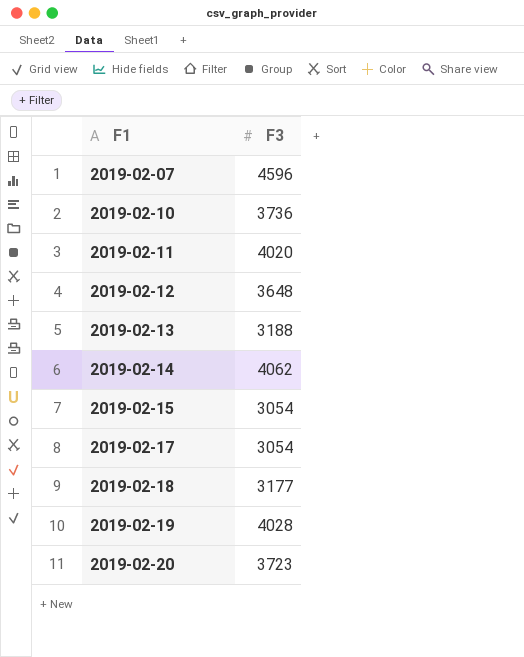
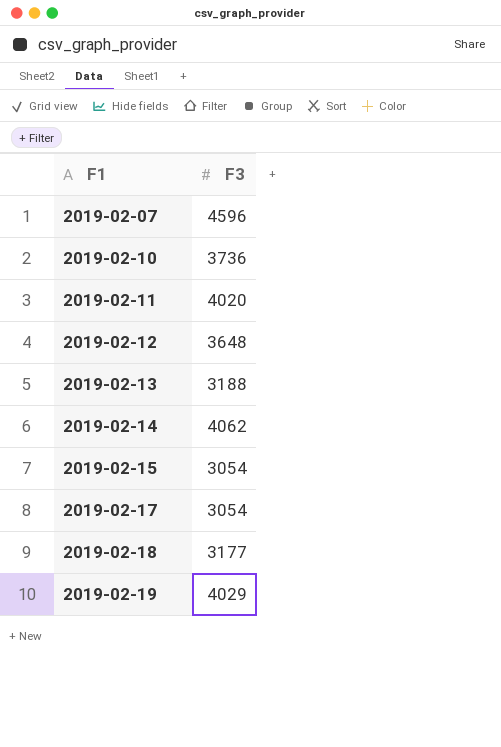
row 2019-02-20: 3723 -> none
2019-02-19 | F3: 4028 -> 4029

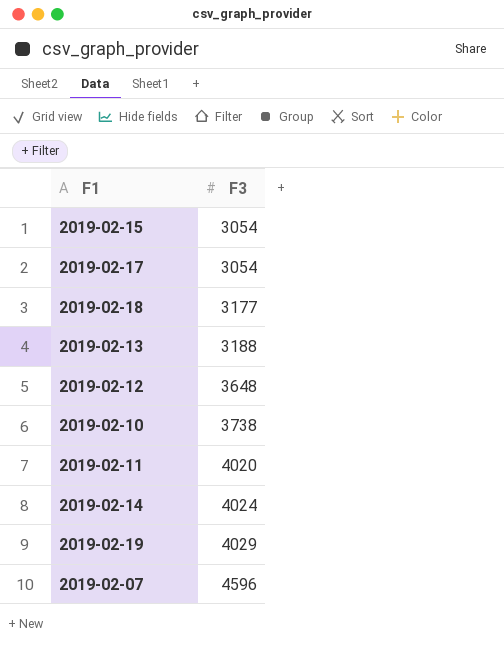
row order: F1 ascending -> F3 ascending
2019-02-10 | F3: 3736 -> 3738
2019-02-14 | F3: 4062 -> 4024

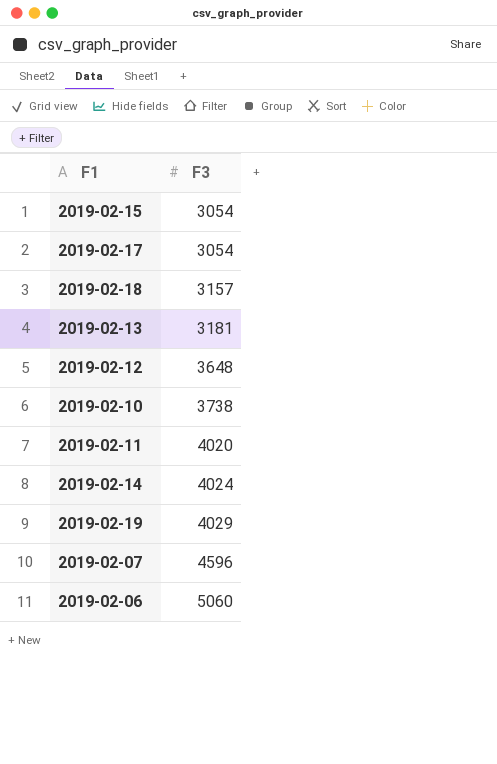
2019-02-18 | F3: 3177 -> 3157
2019-02-13 | F3: 3188 -> 3181
row 2019-02-06: none -> 5060

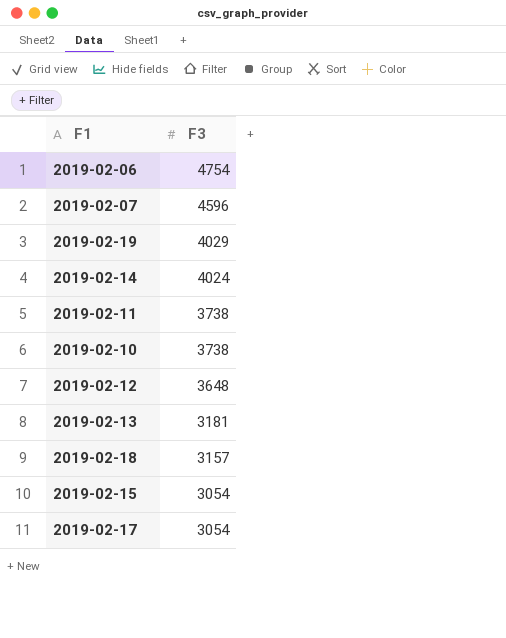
row order: F3 ascending -> F3 descending
2019-02-06 | F3: 5060 -> 4754
2019-02-11 | F3: 4020 -> 3738

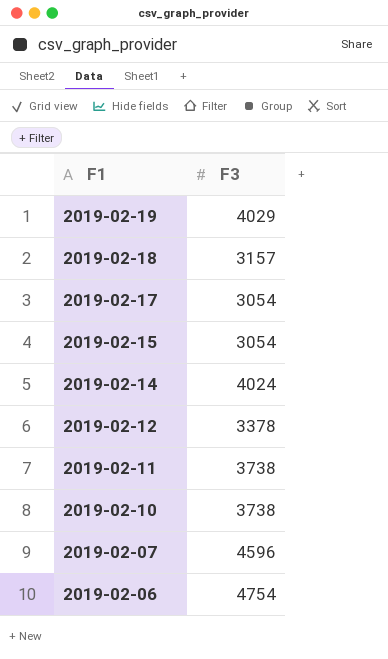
row order: F3 descending -> F1 descending
row 2019-02-13: 3181 -> none
2019-02-12 | F3: 3648 -> 3378

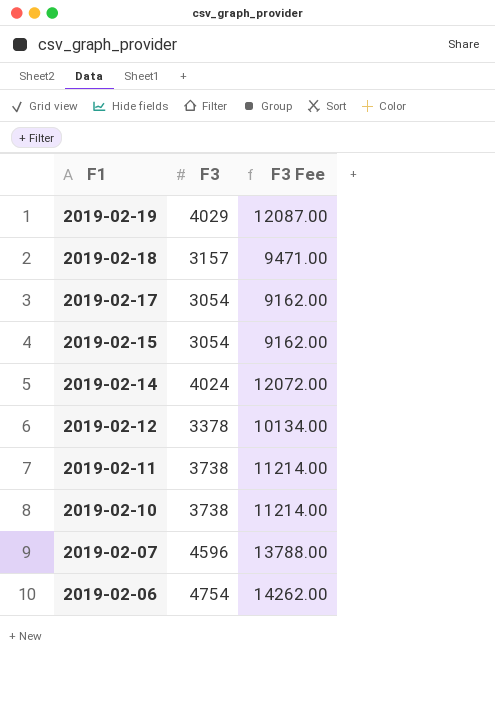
column F3 Fee | formula: none -> [F3] * 3

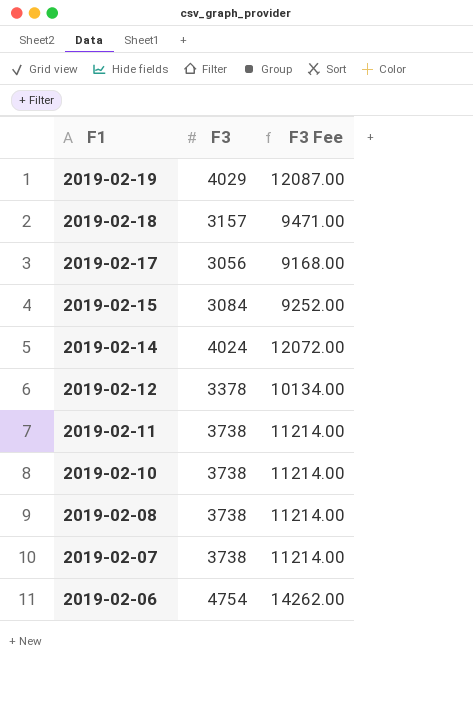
2019-02-17 | F3: 3054 -> 3056
2019-02-17 | F3 Fee: 9162.00 -> 9168.00
2019-02-15 | F3: 3054 -> 3084
2019-02-15 | F3 Fee: 9162.00 -> 9252.00
row 2019-02-08: none -> 3738 | 11214.00
2019-02-07 | F3: 4596 -> 3738
2019-02-07 | F3 Fee: 13788.00 -> 11214.00

